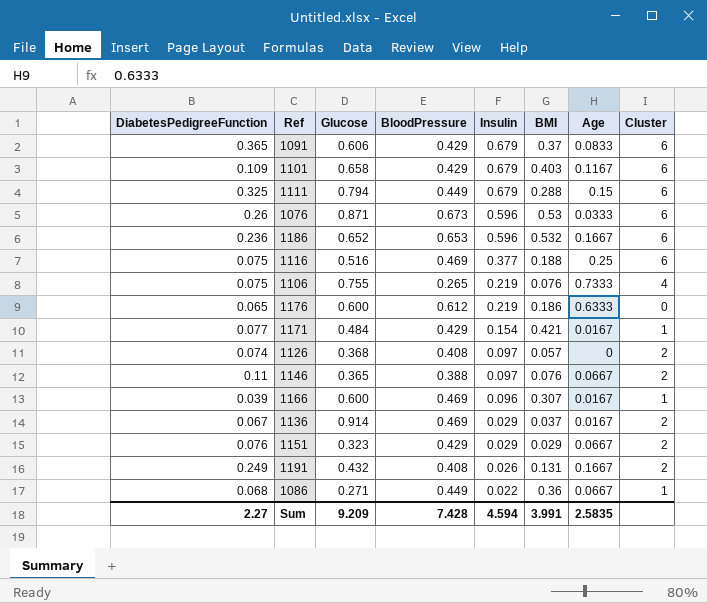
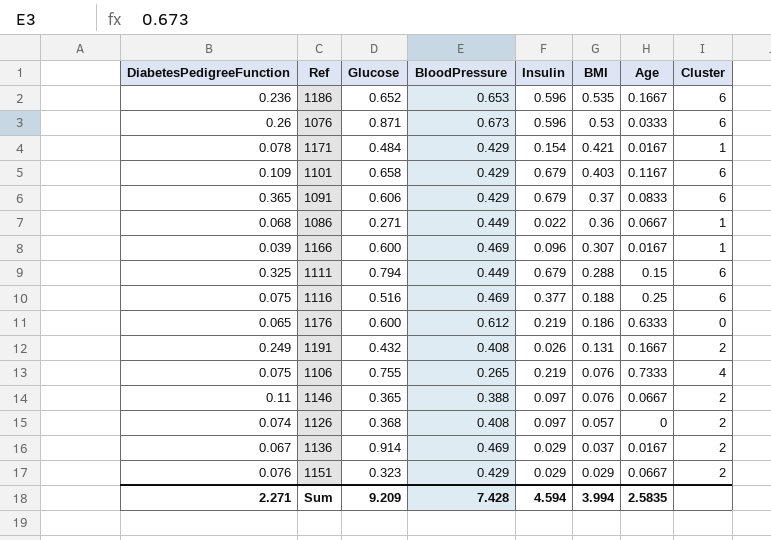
row order: Insulin descending -> BMI descending
1186 | BMI: 0.532 -> 0.535
1171 | DiabetesPedigreeFunction: 0.077 -> 0.078
Sum | DiabetesPedigreeFunction: 2.27 -> 2.271
Sum | BMI: 3.991 -> 3.994

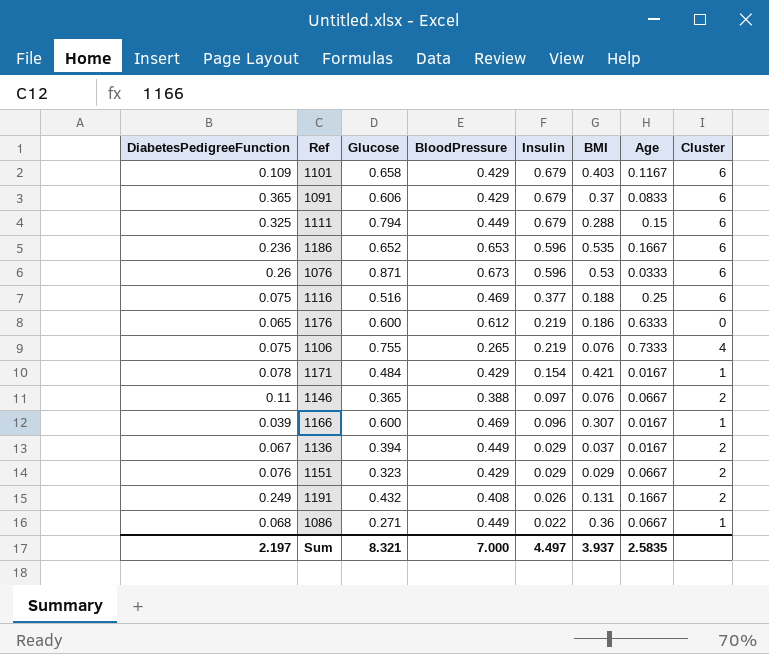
row order: BMI descending -> Insulin descending
row 1126: 0.074 | 0.368 | 0.408 | 0.097 | 0.057 | 0 | 2 -> none
1136 | Glucose: 0.914 -> 0.394
1136 | BloodPressure: 0.469 -> 0.449
Sum | DiabetesPedigreeFunction: 2.271 -> 2.197
Sum | Glucose: 9.209 -> 8.321
Sum | BloodPressure: 7.428 -> 7.000
Sum | Insulin: 4.594 -> 4.497
Sum | BMI: 3.994 -> 3.937

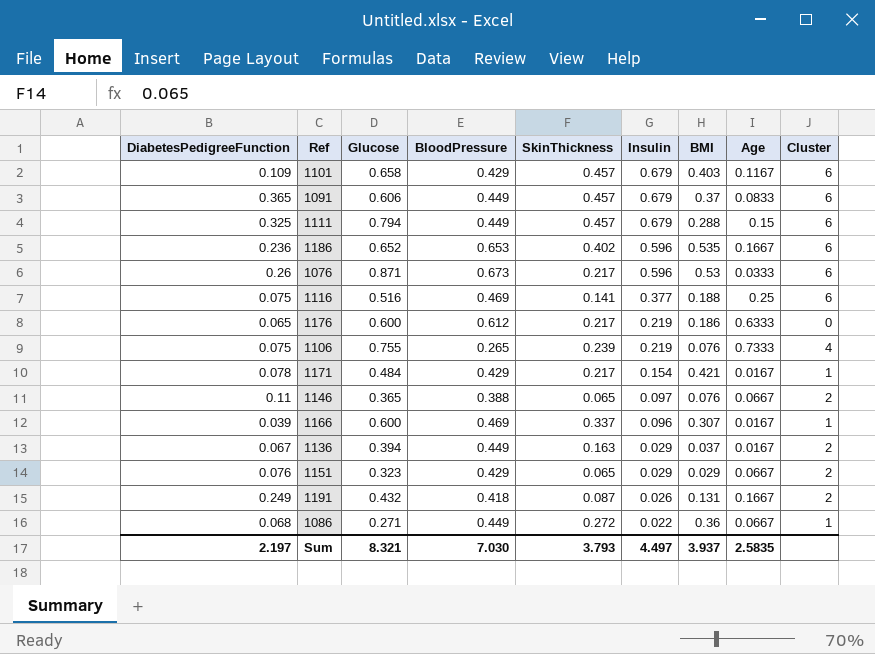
column SkinThickness | position: none -> 5
1091 | BloodPressure: 0.429 -> 0.449
1191 | BloodPressure: 0.408 -> 0.418
Sum | BloodPressure: 7.000 -> 7.030

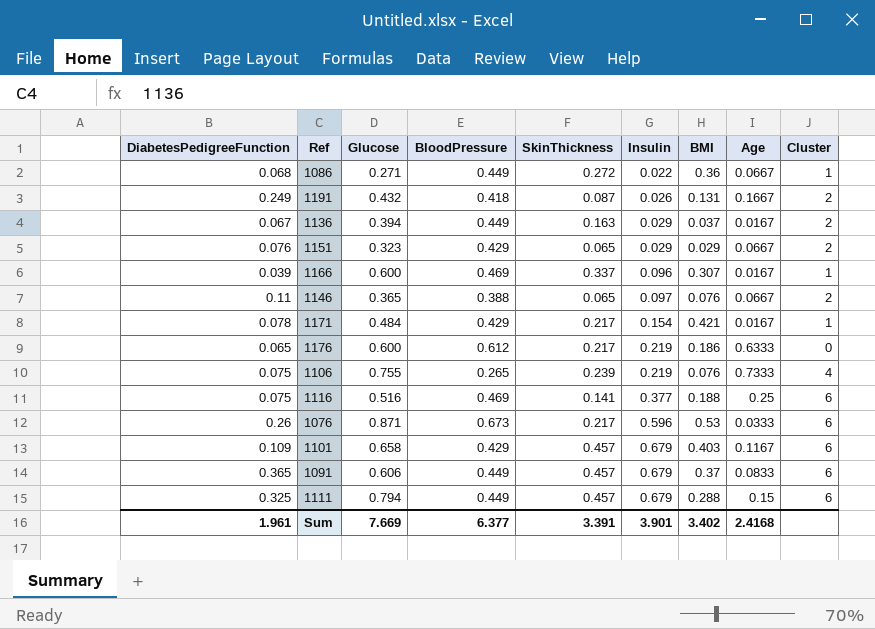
row order: Insulin descending -> Insulin ascending
row 1186: 0.236 | 0.652 | 0.653 | 0.402 | 0.596 | 0.535 | 0.1667 | 6 -> none
Sum | DiabetesPedigreeFunction: 2.197 -> 1.961
Sum | Glucose: 8.321 -> 7.669
Sum | BloodPressure: 7.030 -> 6.377
Sum | SkinThickness: 3.793 -> 3.391
Sum | Insulin: 4.497 -> 3.901
Sum | BMI: 3.937 -> 3.402
Sum | Age: 2.5835 -> 2.4168

